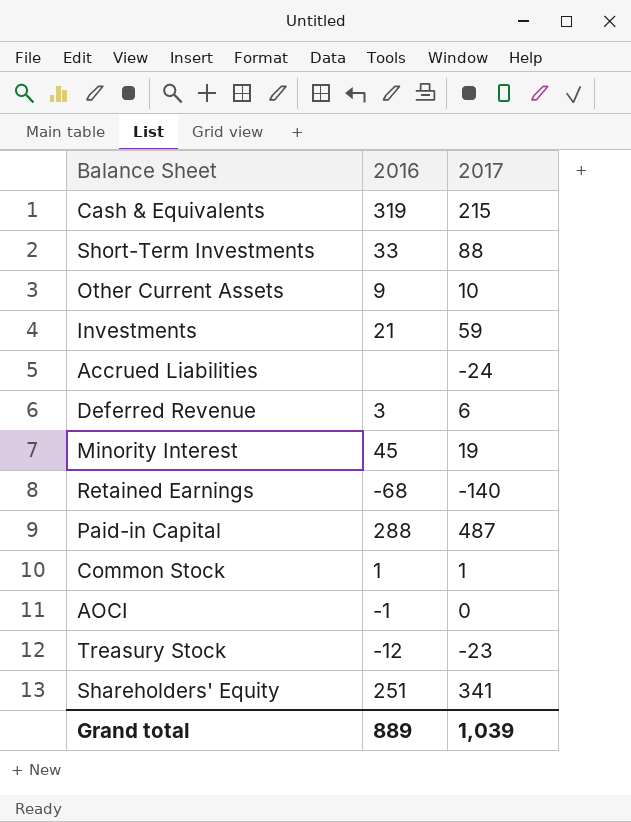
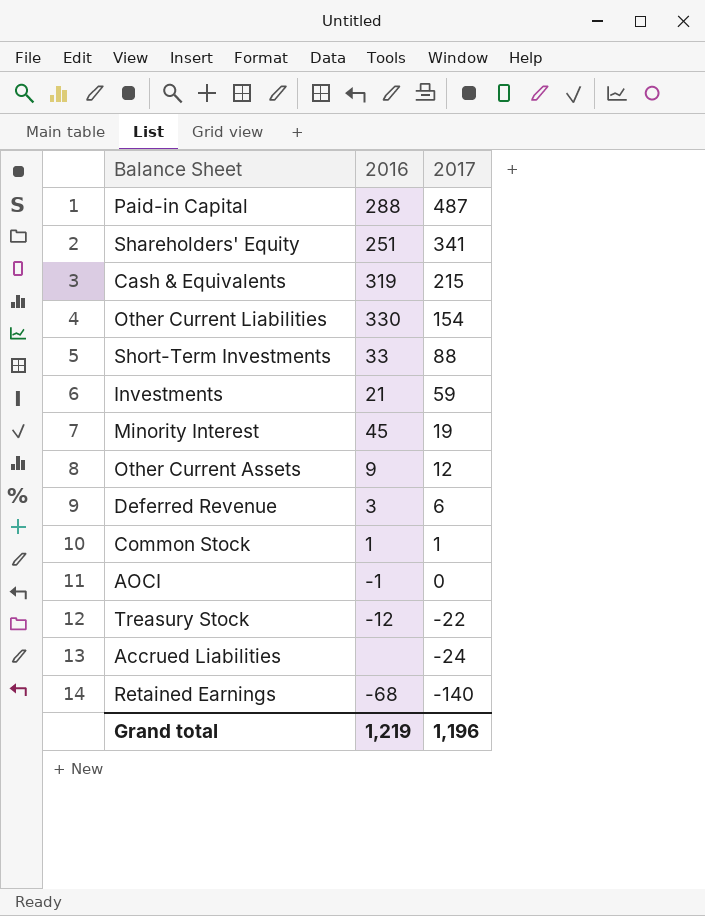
row order: none -> 2017 descending
row Other Current Liabilities: none -> 330 | 154
Other Current Assets | 2017: 10 -> 12
Treasury Stock | 2017: -23 -> -22
Grand total | 2016: 889 -> 1,219
Grand total | 2017: 1,039 -> 1,196

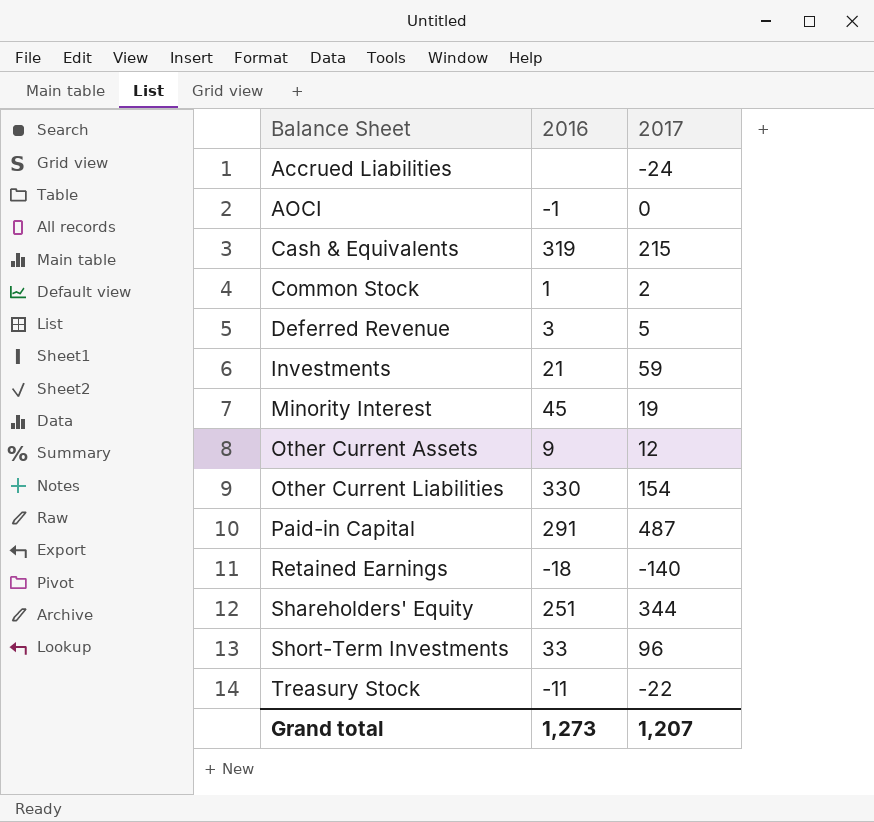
row order: 2017 descending -> Balance Sheet ascending
Common Stock | 2017: 1 -> 2
Deferred Revenue | 2017: 6 -> 5
Paid-in Capital | 2016: 288 -> 291
Retained Earnings | 2016: -68 -> -18
Shareholders' Equity | 2017: 341 -> 344
Short-Term Investments | 2017: 88 -> 96
Treasury Stock | 2016: -12 -> -11
Grand total | 2016: 1,219 -> 1,273
Grand total | 2017: 1,196 -> 1,207

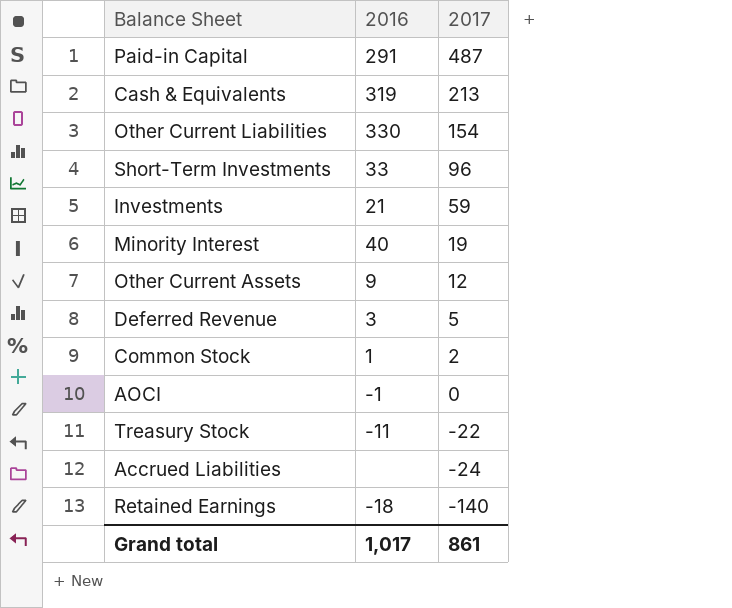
row order: Balance Sheet ascending -> 2017 descending
row Shareholders' Equity: 251 | 344 -> none
Cash & Equivalents | 2017: 215 -> 213
Minority Interest | 2016: 45 -> 40
Grand total | 2016: 1,273 -> 1,017
Grand total | 2017: 1,207 -> 861

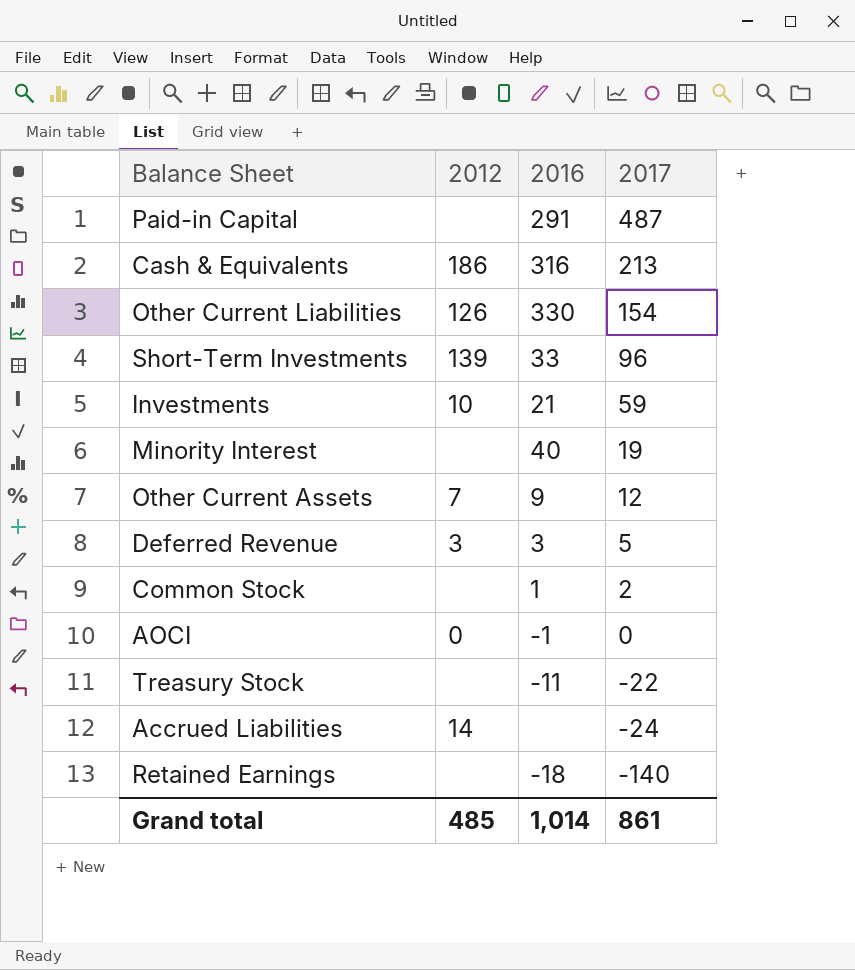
column 2012 | position: none -> 2
Cash & Equivalents | 2016: 319 -> 316
Grand total | 2016: 1,017 -> 1,014

